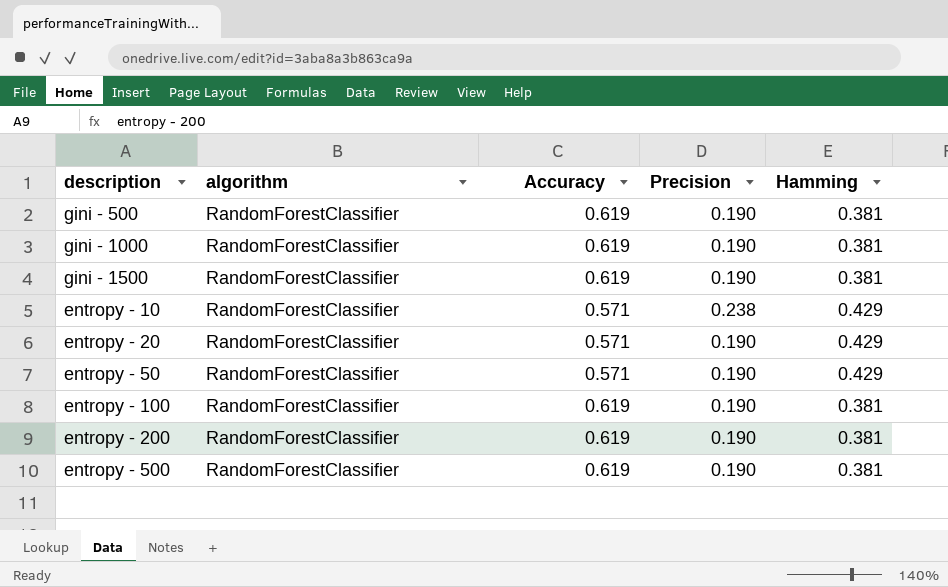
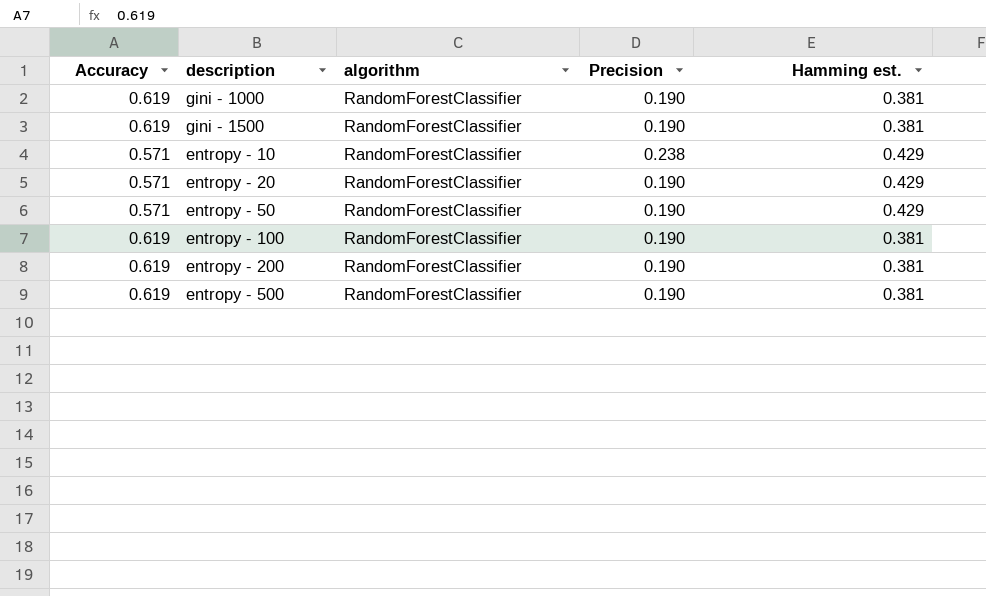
column Accuracy | position: 3 -> 1
column name: Hamming -> Hamming est.
row gini - 500: RandomForestClassifier | 0.619 | 0.190 | 0.381 -> none

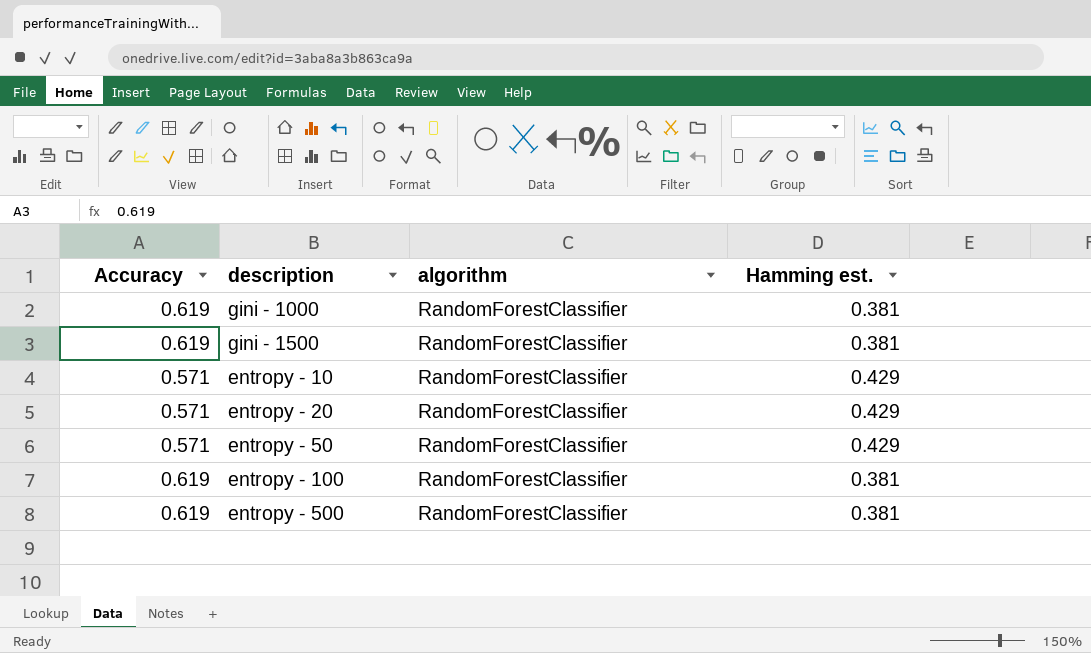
column Precision | position: 4 -> none
row entropy - 200: 0.619 | RandomForestClassifier | 0.190 | 0.381 -> none

